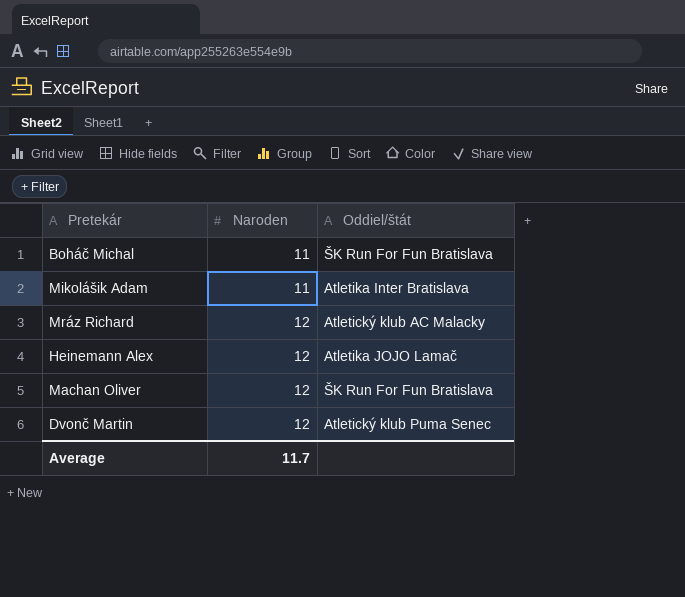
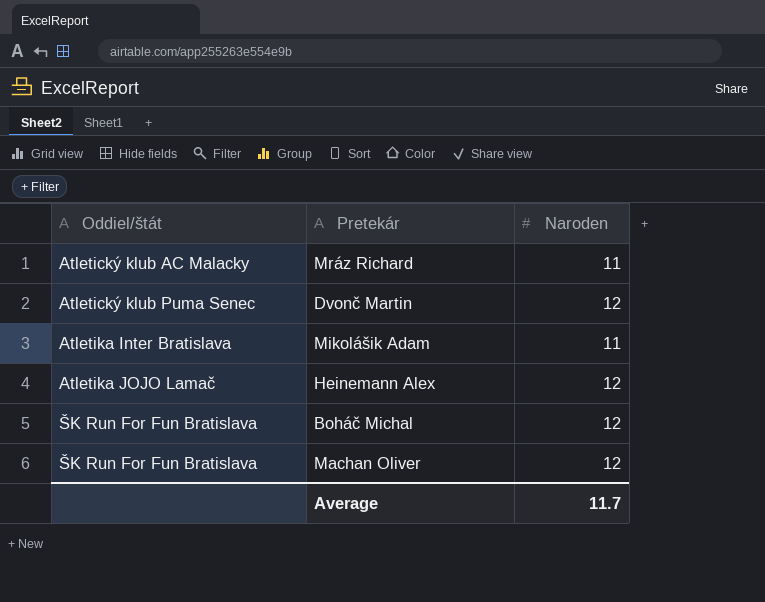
row order: Naroden ascending -> Oddiel/štát ascending
column Oddiel/štát | position: 3 -> 1
Mráz Richard | Naroden: 12 -> 11
Boháč Michal | Naroden: 11 -> 12

